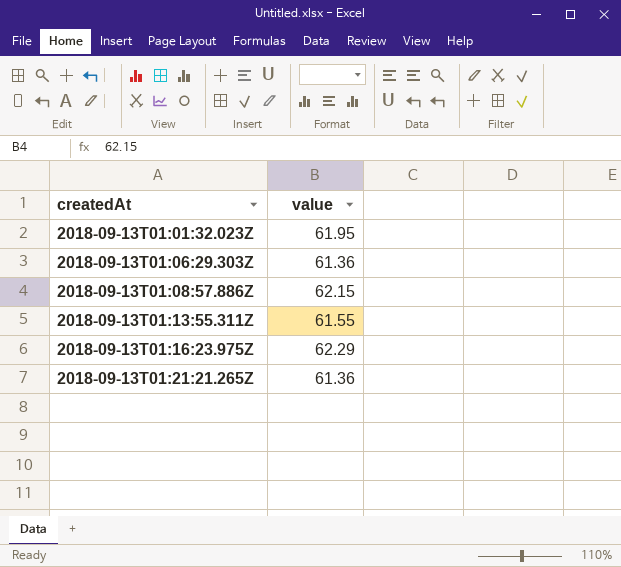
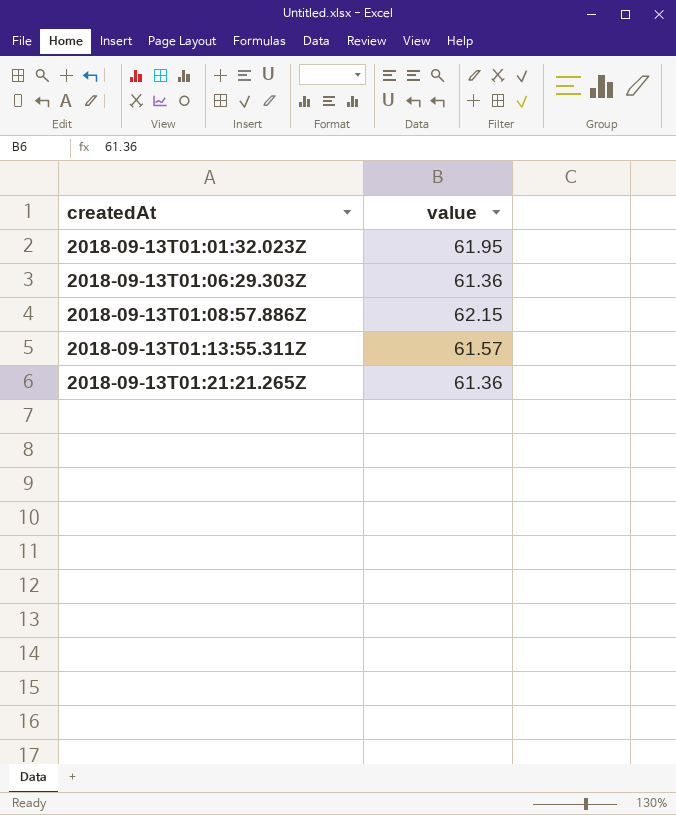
row 2018-09-13T01:16:23.975Z: 62.29 -> none
2018-09-13T01:13:55.311Z | value: 61.55 -> 61.57

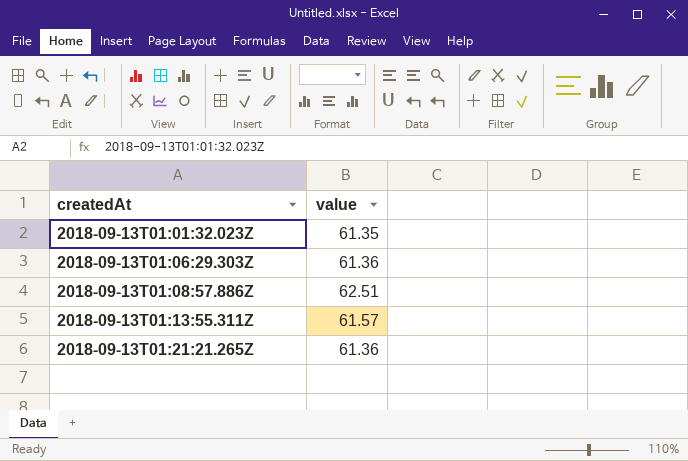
2018-09-13T01:01:32.023Z | value: 61.95 -> 61.35
2018-09-13T01:08:57.886Z | value: 62.15 -> 62.51

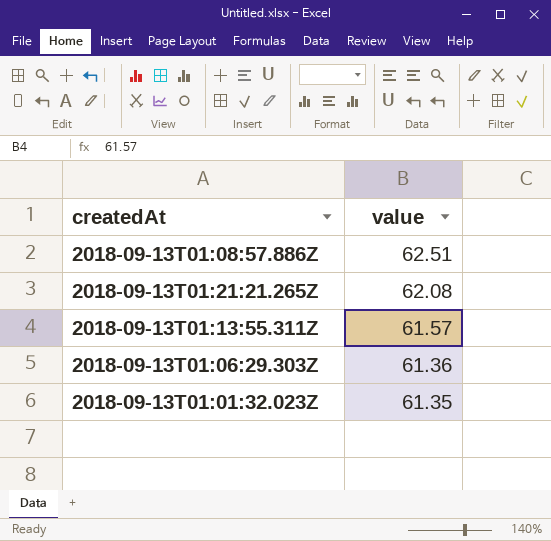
row order: createdAt ascending -> value descending
2018-09-13T01:21:21.265Z | value: 61.36 -> 62.08

